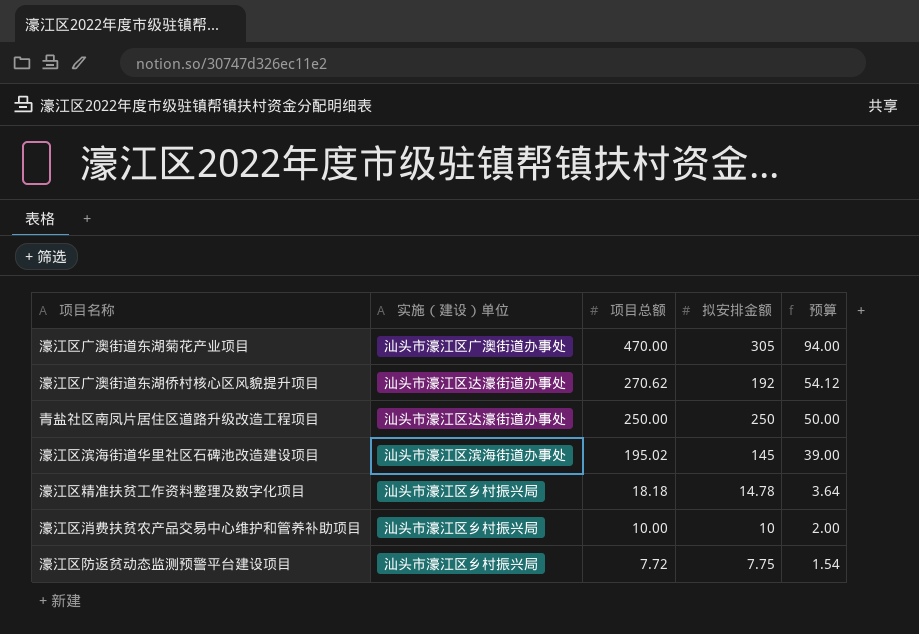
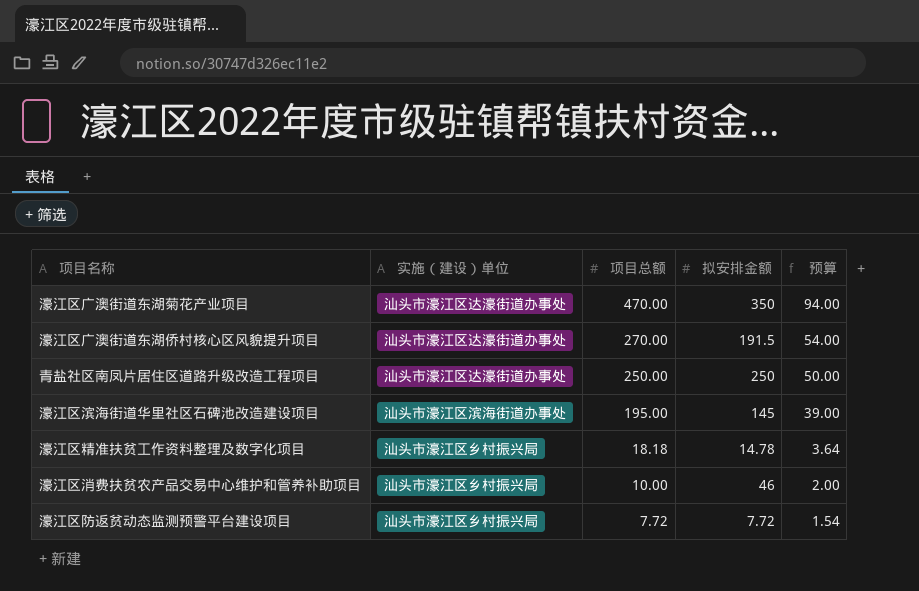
濠江区广澳街道东湖菊花产业项目 | 实施（建设）单位: 汕头市濠江区广澳街道办事处 -> 汕头市濠江区达濠街道办事处
濠江区广澳街道东湖菊花产业项目 | 拟安排金额: 305 -> 350
濠江区广澳街道东湖侨村核心区风貌提升项目 | 项目总额: 270.62 -> 270.00
濠江区广澳街道东湖侨村核心区风貌提升项目 | 拟安排金额: 192 -> 191.5
濠江区广澳街道东湖侨村核心区风貌提升项目 | 预算: 54.12 -> 54.00
濠江区滨海街道华里社区石碑池改造建设项目 | 项目总额: 195.02 -> 195.00
濠江区消费扶贫农产品交易中心维护和管养补助项目 | 拟安排金额: 10 -> 46
濠江区防返贫动态监测预警平台建设项目 | 拟安排金额: 7.75 -> 7.72

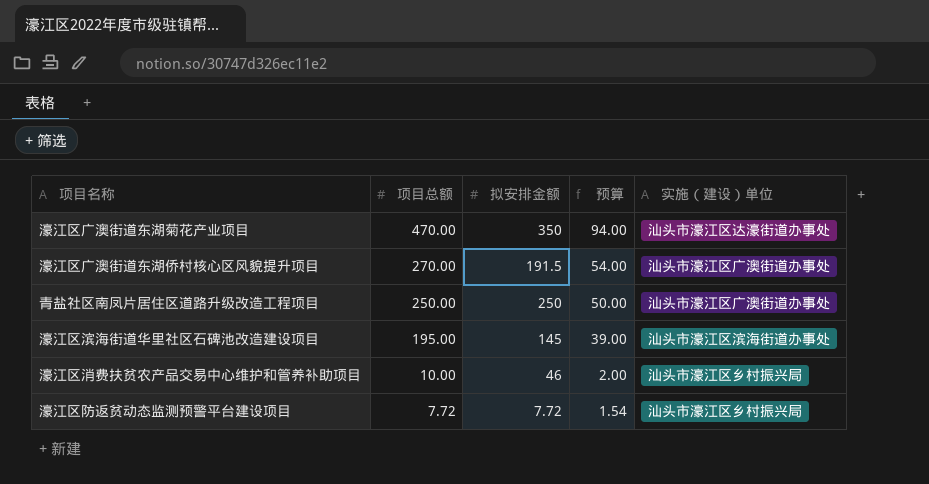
column 实施（建设）单位 | position: 2 -> 5
row 濠江区精准扶贫工作资料整理及数字化项目: 汕头市濠江区乡村振兴局 | 18.18 | 14.78 | 3.64 -> none
濠江区广澳街道东湖侨村核心区风貌提升项目 | 实施（建设）单位: 汕头市濠江区达濠街道办事处 -> 汕头市濠江区广澳街道办事处
青盐社区南凤片居住区道路升级改造工程项目 | 实施（建设）单位: 汕头市濠江区达濠街道办事处 -> 汕头市濠江区广澳街道办事处

